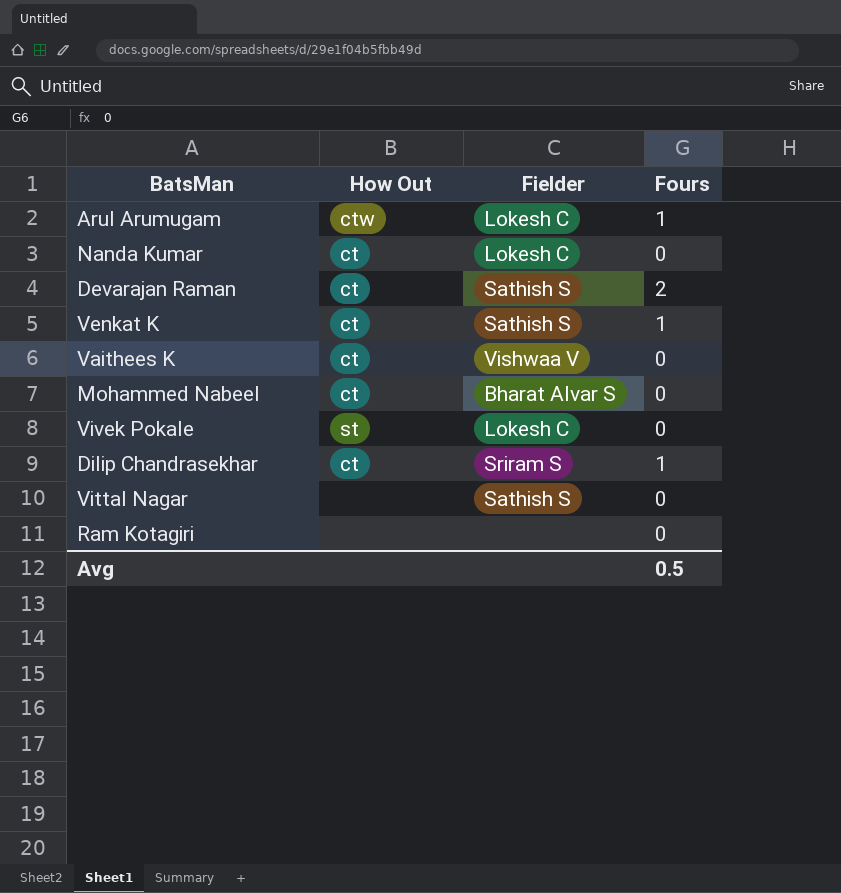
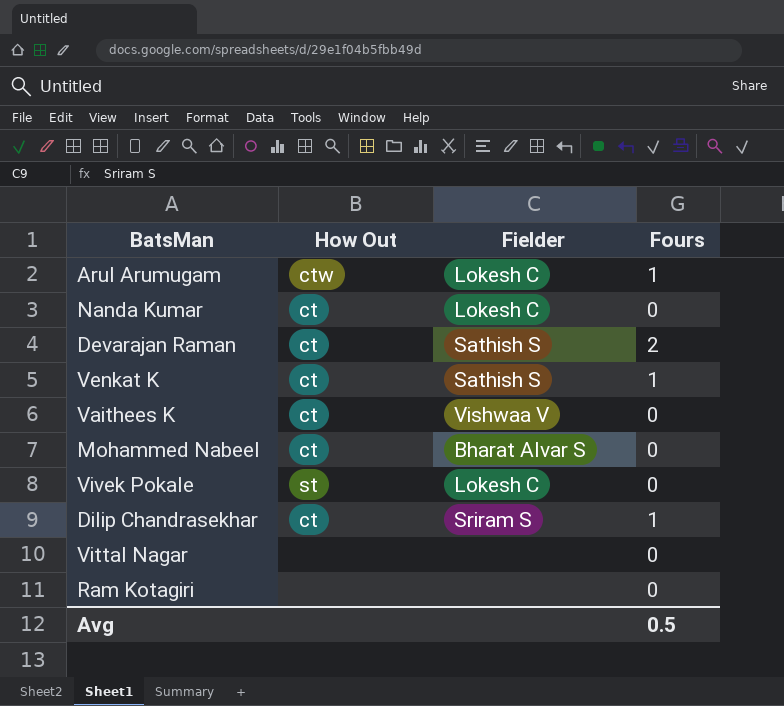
Vittal Nagar | Fielder: Sathish S -> none

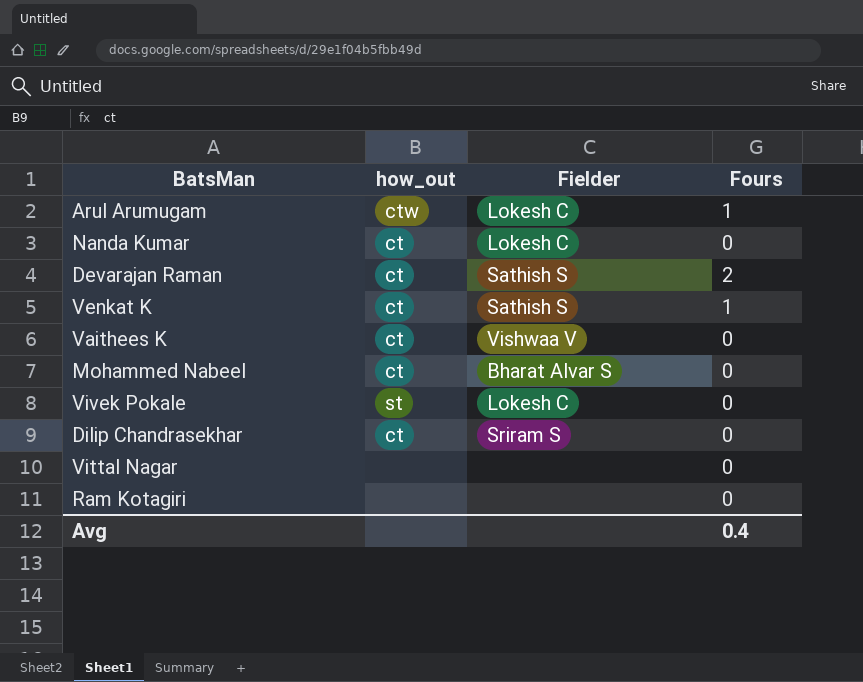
column name: How Out -> how_out
Dilip Chandrasekhar | Fours: 1 -> 0
Avg | Fours: 0.5 -> 0.4

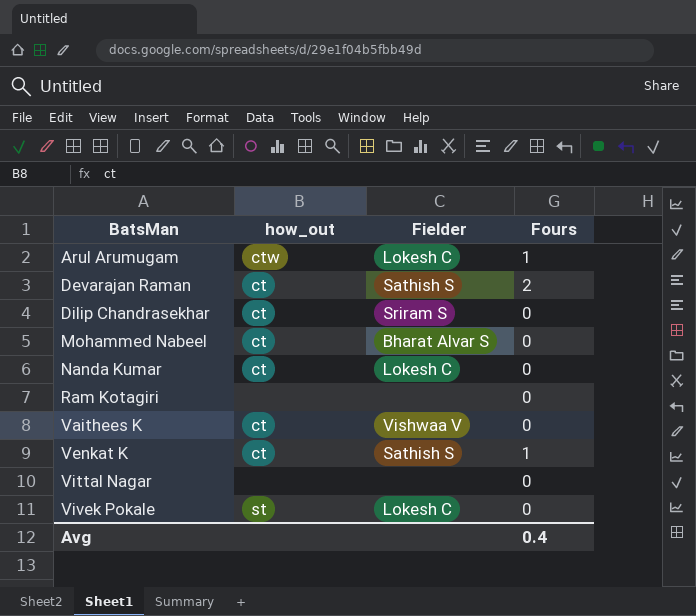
row order: none -> BatsMan ascending

